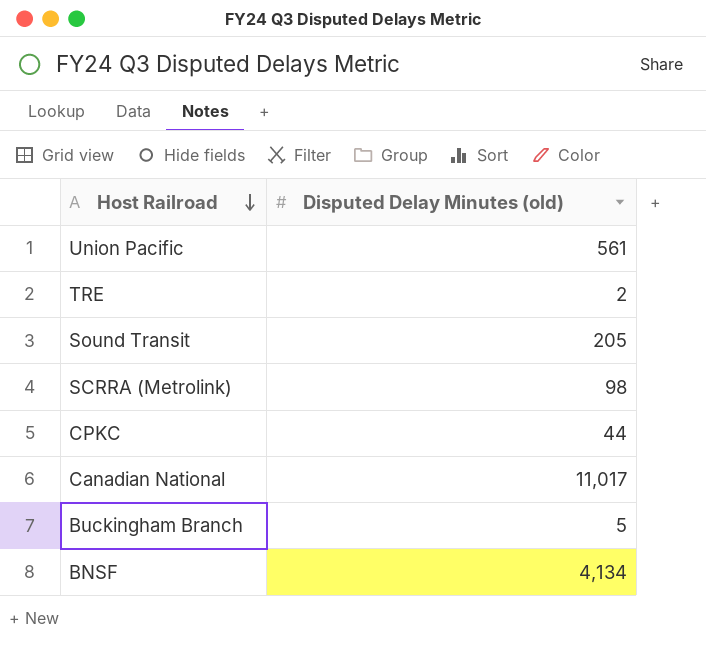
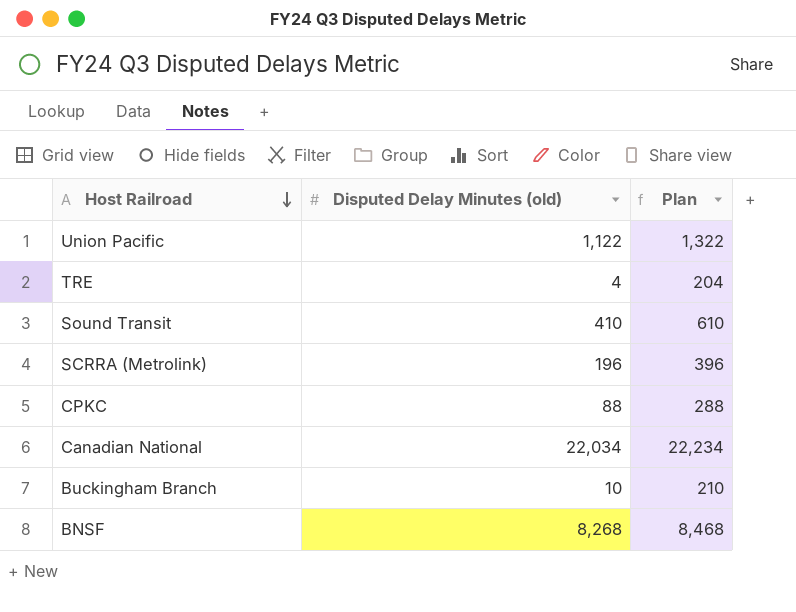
column Plan | formula: none -> [Disputed Delay Minutes (old)] + 200
Union Pacific | Disputed Delay Minutes (old): 561 -> 1,122
TRE | Disputed Delay Minutes (old): 2 -> 4
Sound Transit | Disputed Delay Minutes (old): 205 -> 410
SCRRA (Metrolink) | Disputed Delay Minutes (old): 98 -> 196
CPKC | Disputed Delay Minutes (old): 44 -> 88
Canadian National | Disputed Delay Minutes (old): 11,017 -> 22,034
Buckingham Branch | Disputed Delay Minutes (old): 5 -> 10
BNSF | Disputed Delay Minutes (old): 4,134 -> 8,268

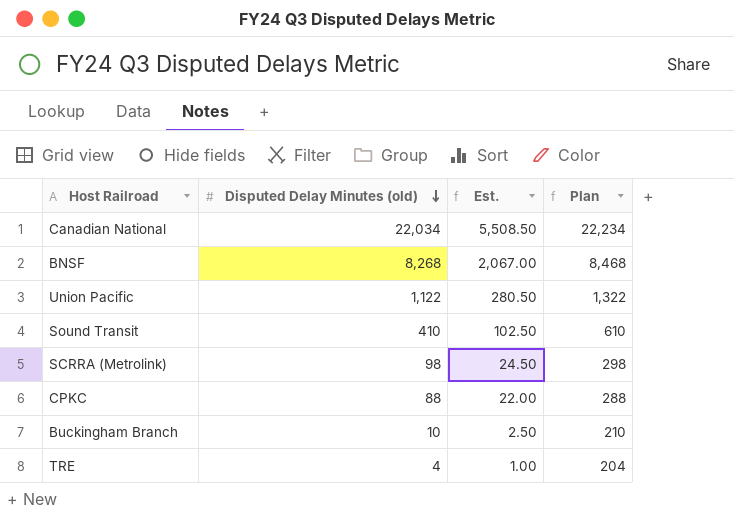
row order: Host Railroad descending -> Disputed Delay Minutes (old) descending
column Est. | formula: none -> [Disputed Delay Minutes (old)] * 0.25
SCRRA (Metrolink) | Disputed Delay Minutes (old): 196 -> 98
SCRRA (Metrolink) | Plan: 396 -> 298

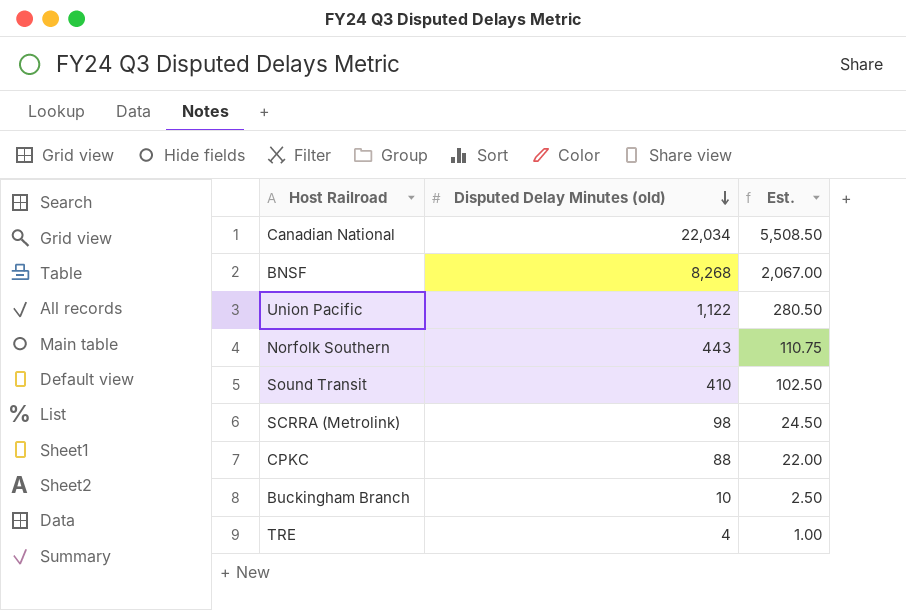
column Plan | formula: [Disputed Delay Minutes (old)] + 200 -> none
row Norfolk Southern: none -> 443 | 110.75

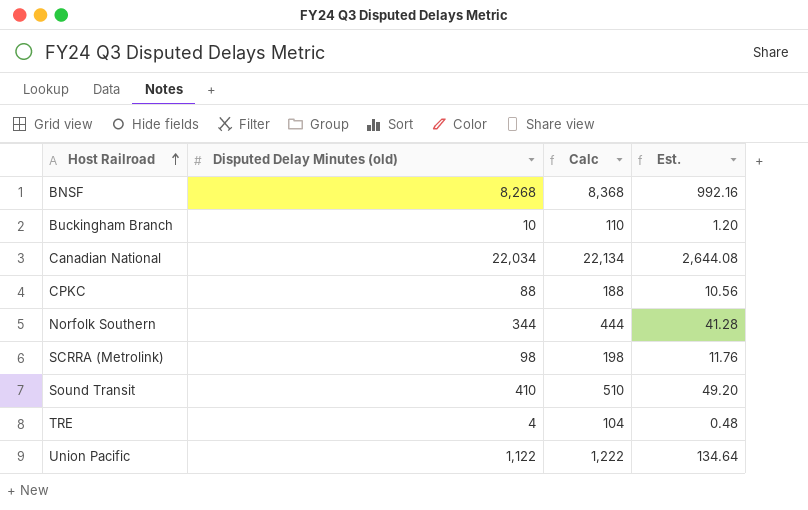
row order: Disputed Delay Minutes (old) descending -> Host Railroad ascending
column Calc | formula: none -> [Disputed Delay Minutes (old)] + 100
column Est. | formula: [Disputed Delay Minutes (old)] * 0.25 -> [Disputed Delay Minutes (old)] * 0.12
Norfolk Southern | Disputed Delay Minutes (old): 443 -> 344

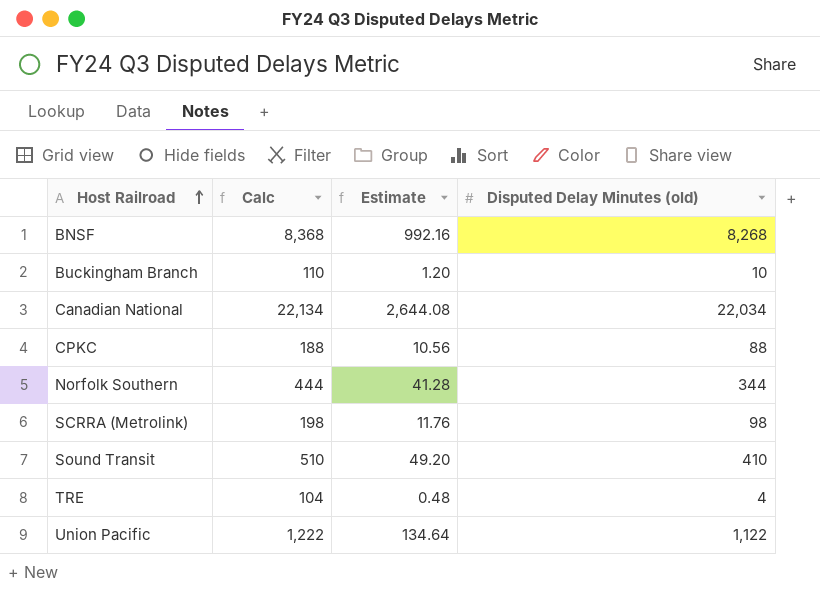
column name: Est. -> Estimate
column Disputed Delay Minutes (old) | position: 2 -> 4

